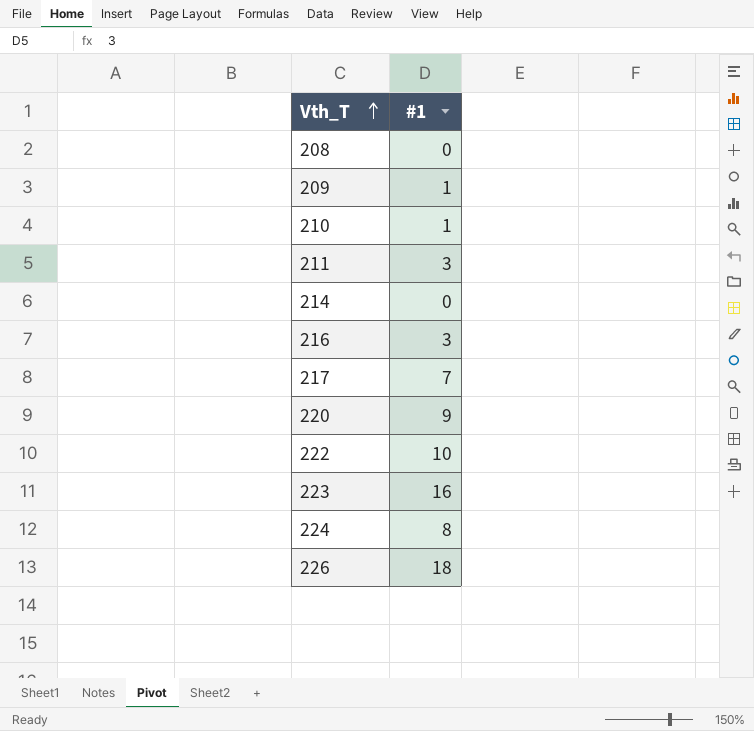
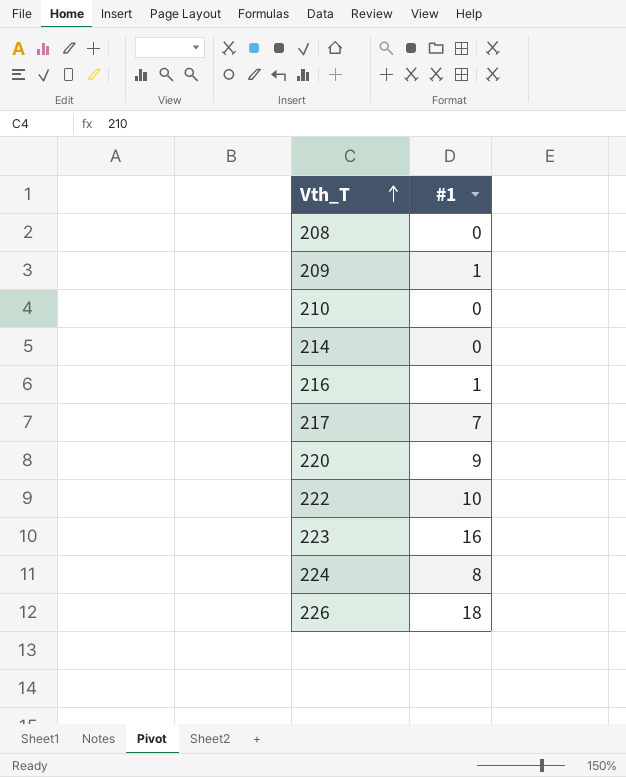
row 211: 3 -> none
210 | #1: 1 -> 0
216 | #1: 3 -> 1

